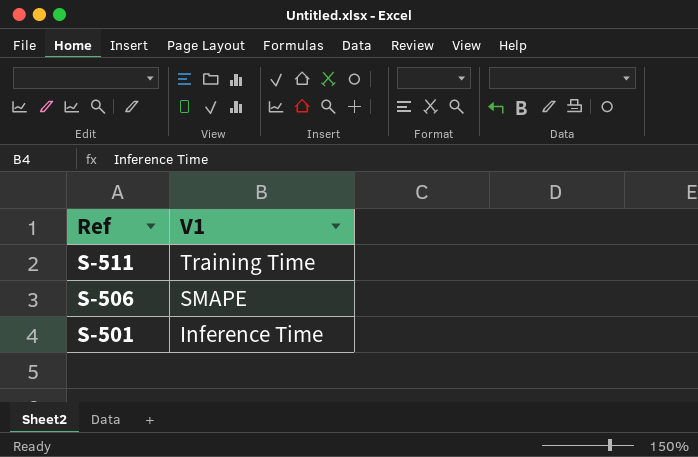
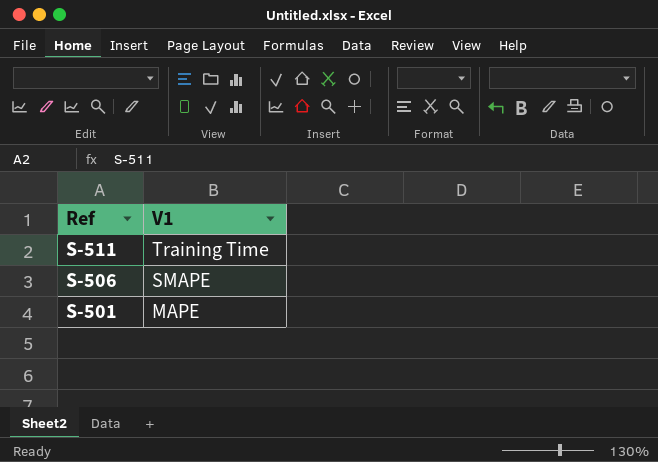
S-501 | V1: Inference Time -> MAPE

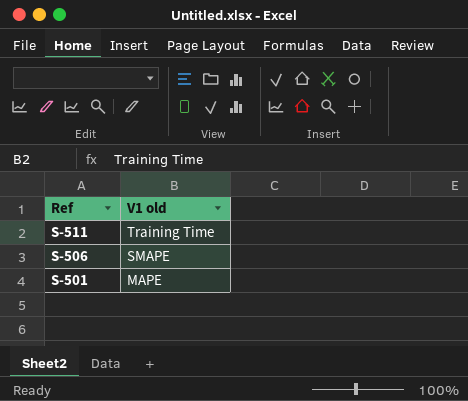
column name: V1 -> V1 old

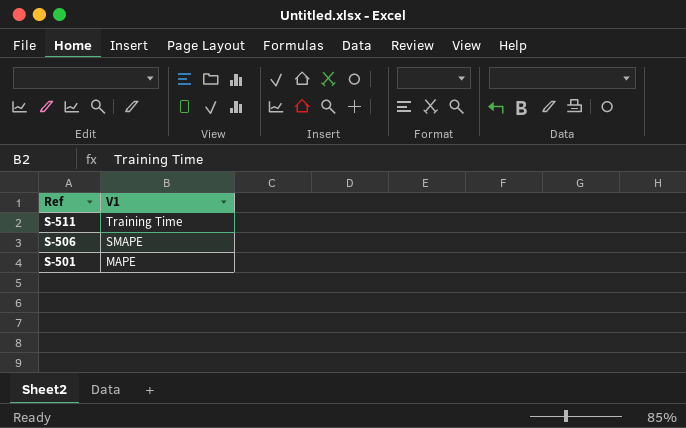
column name: V1 old -> V1

